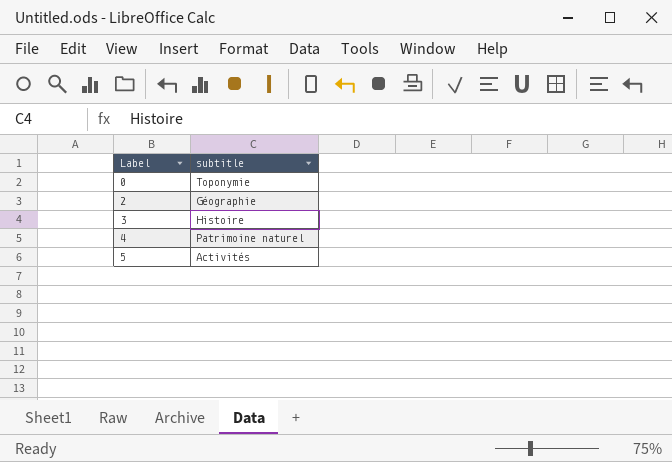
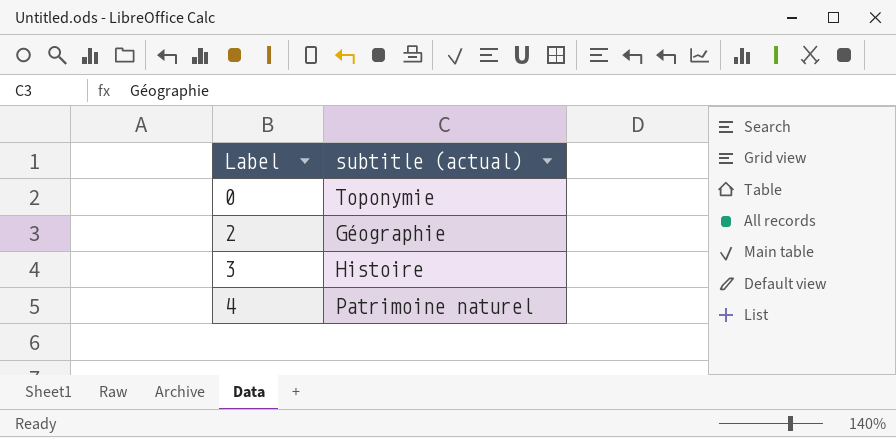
column name: subtitle -> subtitle (actual)
row 5: Activités -> none

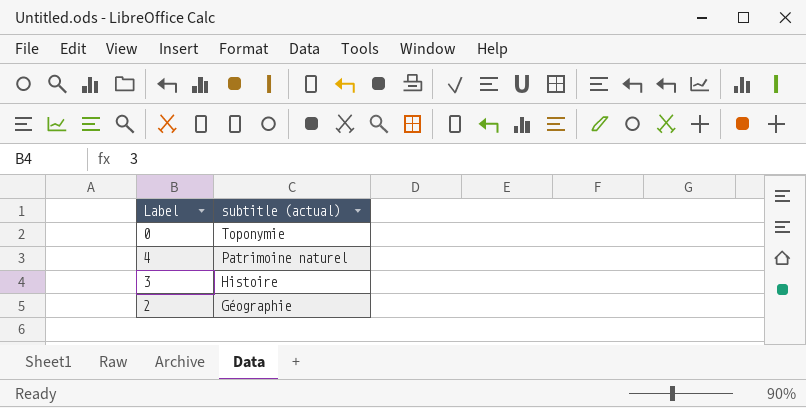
row order: Label ascending -> subtitle (actual) descending

